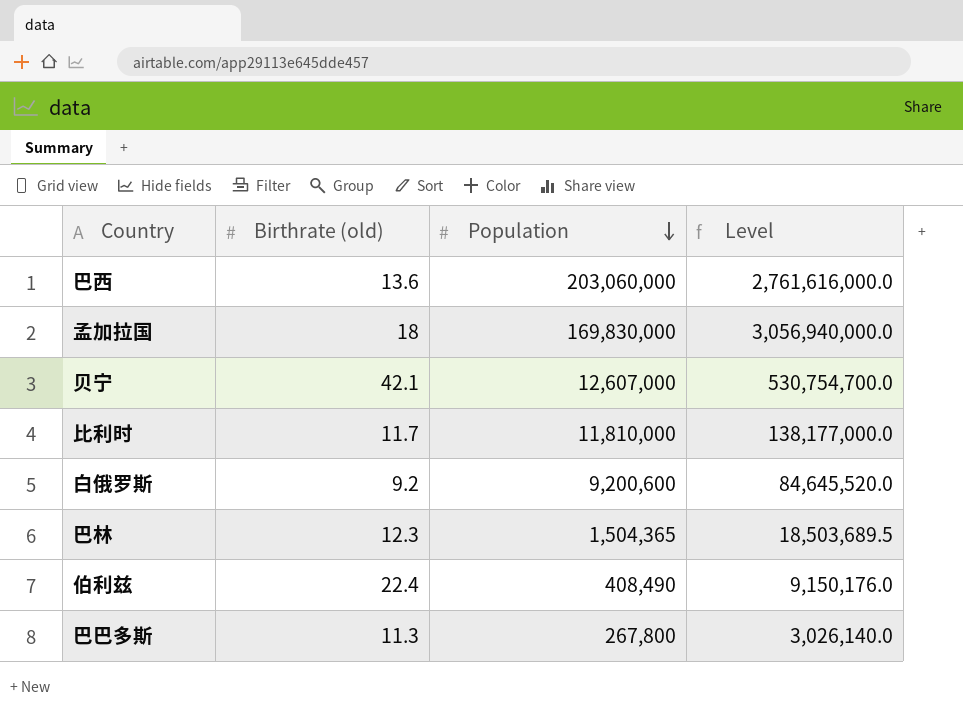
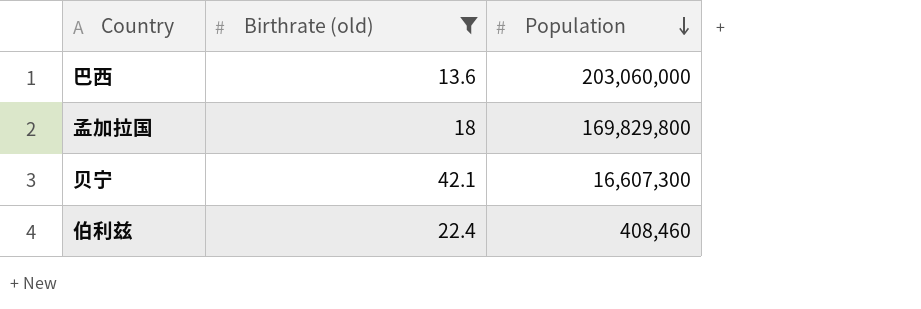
filter: none -> Birthrate (old) >= 13.6
column Level | formula: [Birthrate (old)] * [Population] -> none
孟加拉国 | Population: 169,830,000 -> 169,829,800
贝宁 | Population: 12,607,000 -> 16,607,300
伯利兹 | Population: 408,490 -> 408,460

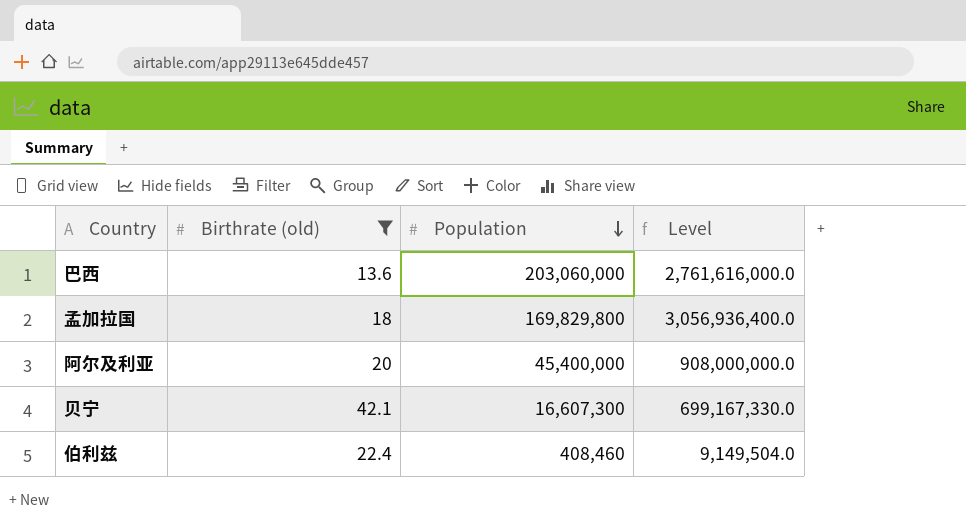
column Level | formula: none -> [Birthrate (old)] * [Population]
row 阿尔及利亚: none -> 20 | 45,400,000 | 908,000,000.0

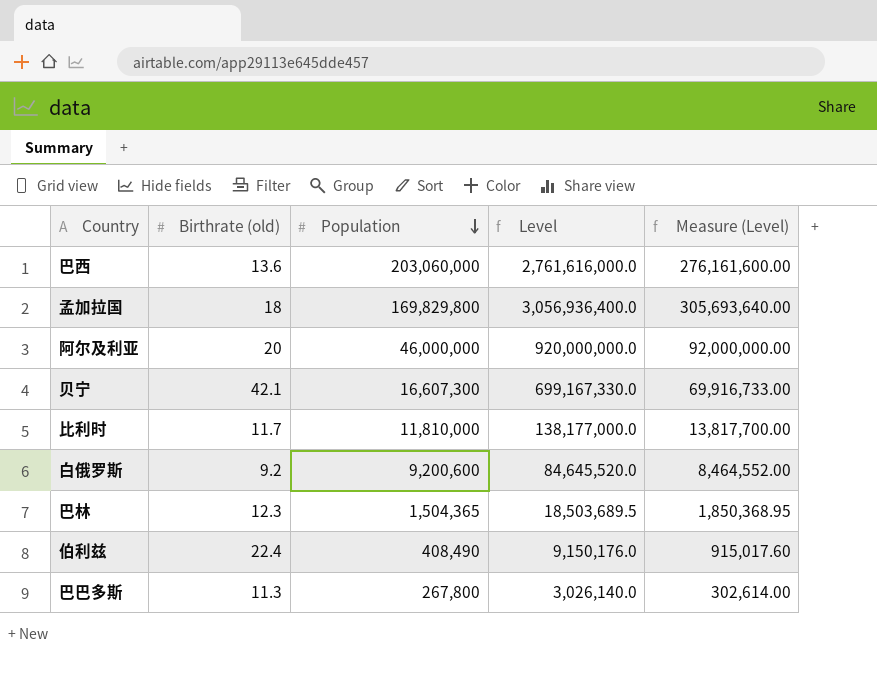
filter: Birthrate (old) >= 13.6 -> none
column Measure (Level) | formula: none -> [Level] * 0.1
阿尔及利亚 | Population: 45,400,000 -> 46,000,000
阿尔及利亚 | Level: 908,000,000.0 -> 920,000,000.0
伯利兹 | Population: 408,460 -> 408,490
伯利兹 | Level: 9,149,504.0 -> 9,150,176.0

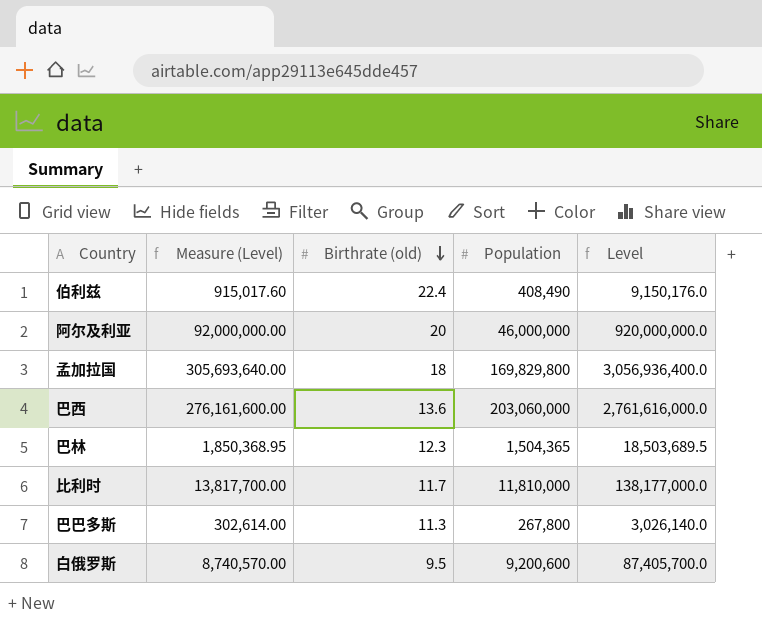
row order: Population descending -> Birthrate (old) descending
column Measure (Level) | position: 5 -> 2
row 贝宁: 42.1 | 16,607,300 | 699,167,330.0 | 69,916,733.00 -> none
白俄罗斯 | Measure (Level): 8,464,552.00 -> 8,740,570.00
白俄罗斯 | Birthrate (old): 9.2 -> 9.5
白俄罗斯 | Level: 84,645,520.0 -> 87,405,700.0

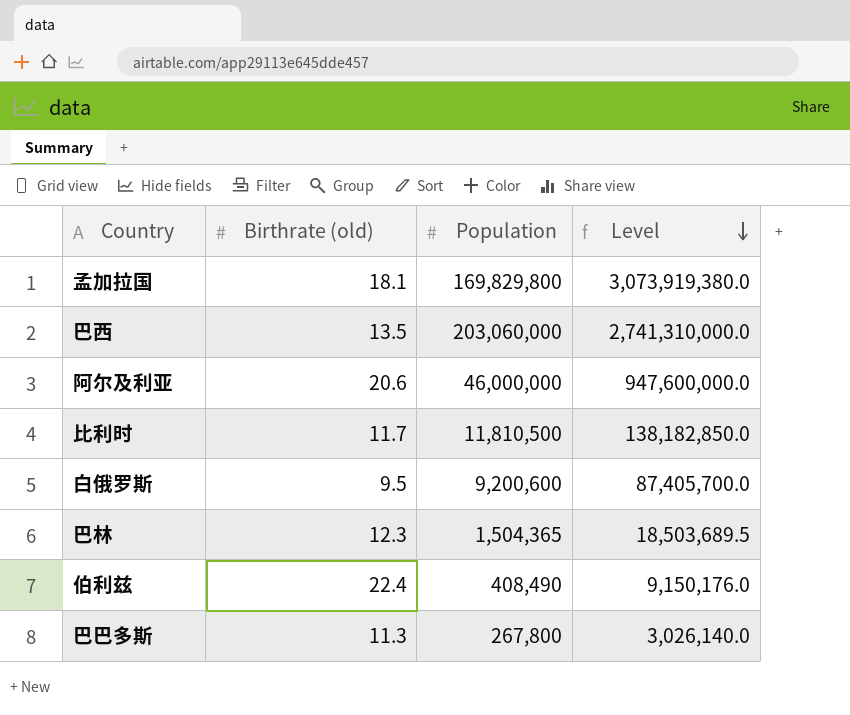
row order: Birthrate (old) descending -> Level descending
column Measure (Level) | formula: [Level] * 0.1 -> none
孟加拉国 | Birthrate (old): 18 -> 18.1
孟加拉国 | Level: 3,056,936,400.0 -> 3,073,919,380.0
巴西 | Birthrate (old): 13.6 -> 13.5
巴西 | Level: 2,761,616,000.0 -> 2,741,310,000.0
阿尔及利亚 | Birthrate (old): 20 -> 20.6
阿尔及利亚 | Level: 920,000,000.0 -> 947,600,000.0
比利时 | Population: 11,810,000 -> 11,810,500
比利时 | Level: 138,177,000.0 -> 138,182,850.0

